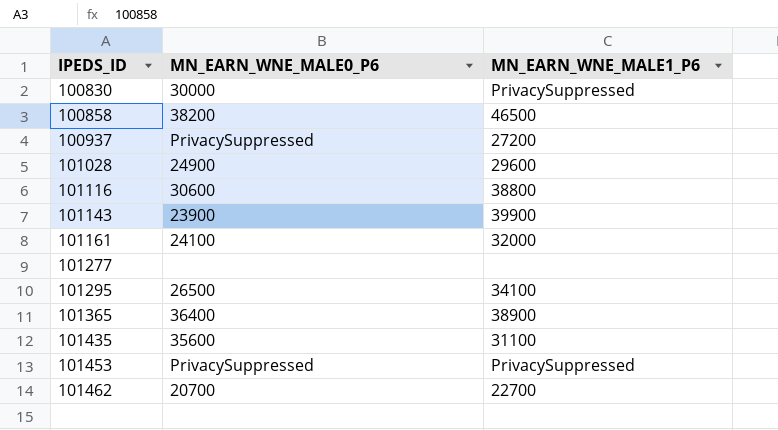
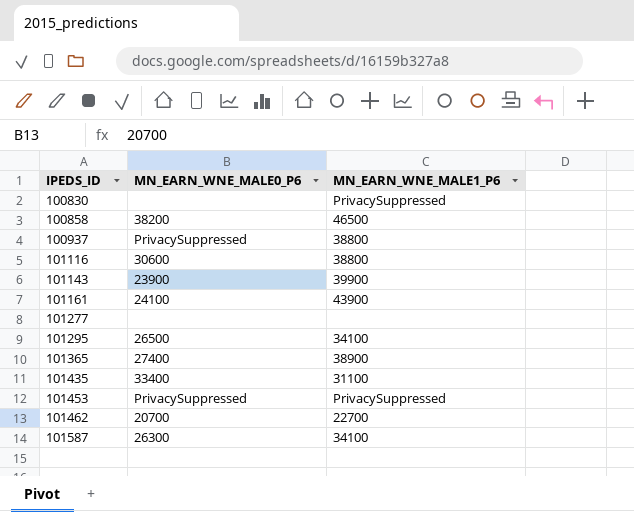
row 101028: 24900 | 29600 -> none
100830 | MN_EARN_WNE_MALE0_P6: 30000 -> none
100937 | MN_EARN_WNE_MALE1_P6: 27200 -> 38800
101161 | MN_EARN_WNE_MALE1_P6: 32000 -> 43900
101365 | MN_EARN_WNE_MALE0_P6: 36400 -> 27400
101435 | MN_EARN_WNE_MALE0_P6: 35600 -> 33400
row 101587: none -> 26300 | 34100

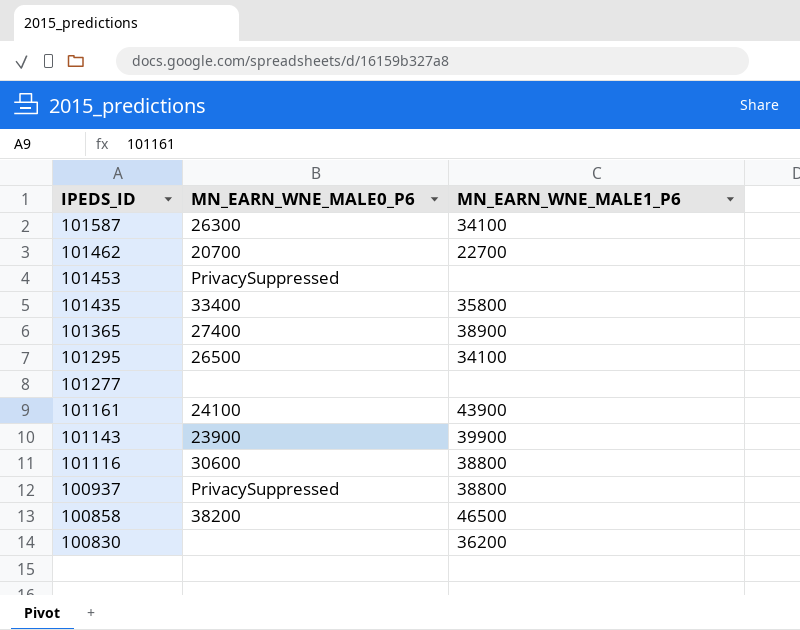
row order: IPEDS_ID ascending -> IPEDS_ID descending
101453 | MN_EARN_WNE_MALE1_P6: PrivacySuppressed -> none
101435 | MN_EARN_WNE_MALE1_P6: 31100 -> 35800
100830 | MN_EARN_WNE_MALE1_P6: PrivacySuppressed -> 36200

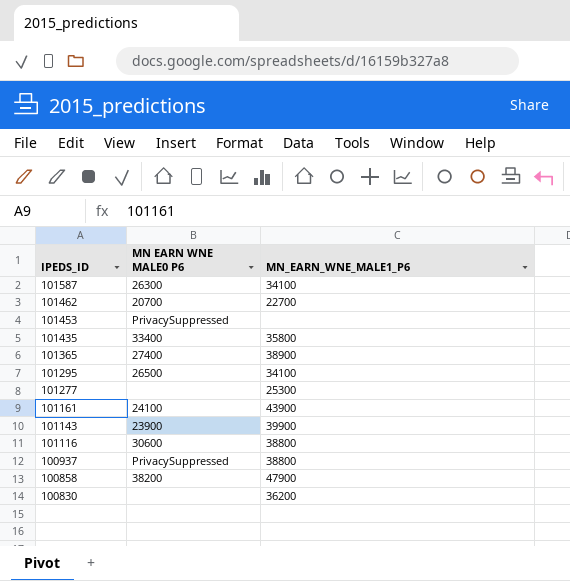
column name: MN_EARN_WNE_MALE0_P6 -> MN EARN WNE MALE0 P6
101277 | MN_EARN_WNE_MALE1_P6: none -> 25300
100858 | MN_EARN_WNE_MALE1_P6: 46500 -> 47900

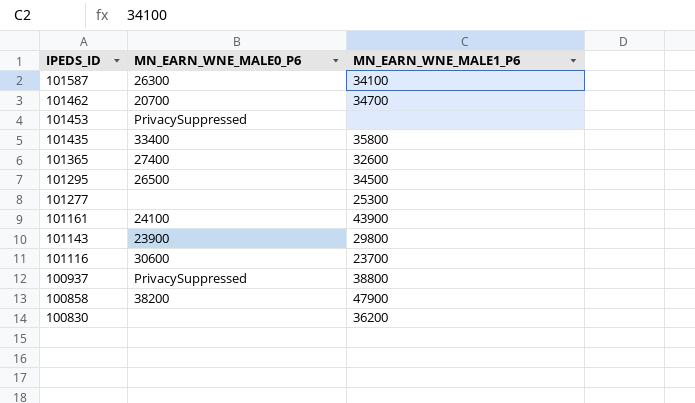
column name: MN EARN WNE MALE0 P6 -> MN_EARN_WNE_MALE0_P6
101462 | MN_EARN_WNE_MALE1_P6: 22700 -> 34700
101365 | MN_EARN_WNE_MALE1_P6: 38900 -> 32600
101295 | MN_EARN_WNE_MALE1_P6: 34100 -> 34500
101143 | MN_EARN_WNE_MALE1_P6: 39900 -> 29800
101116 | MN_EARN_WNE_MALE1_P6: 38800 -> 23700

